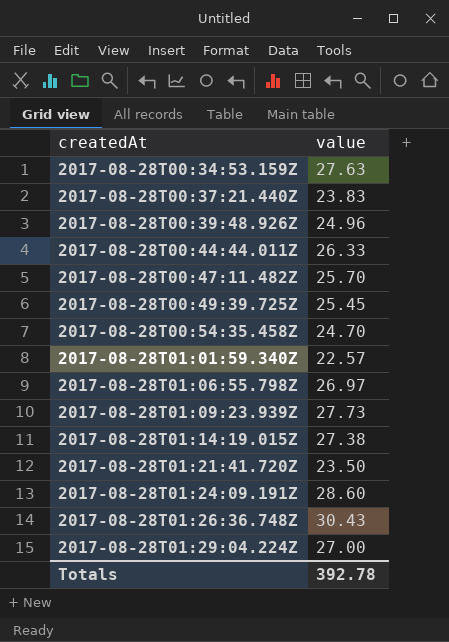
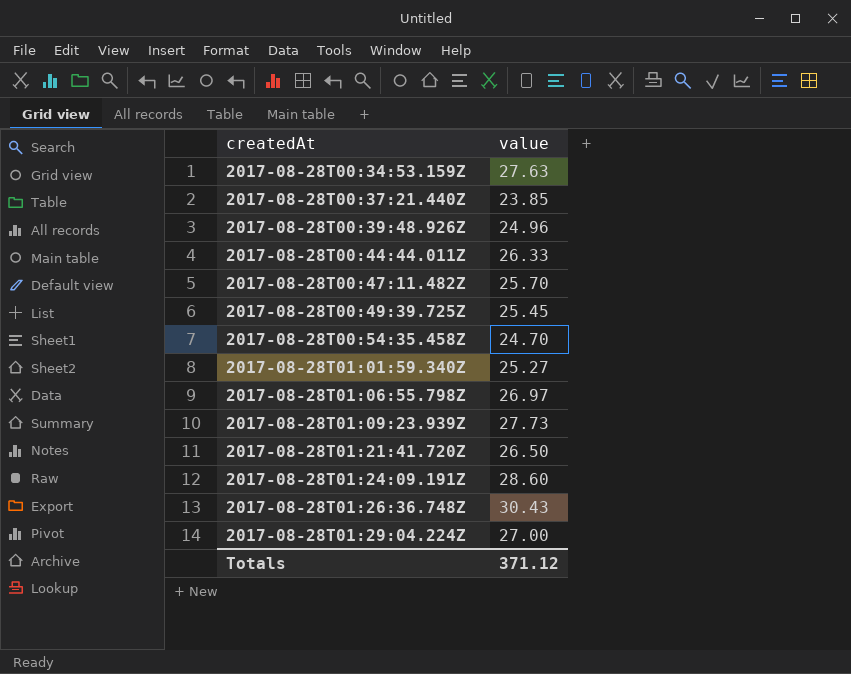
row 2017-08-28T01:14:19.015Z: 27.38 -> none
2017-08-28T00:37:21.440Z | value: 23.83 -> 23.85
2017-08-28T01:01:59.340Z | value: 22.57 -> 25.27
2017-08-28T01:21:41.720Z | value: 23.50 -> 26.50
Totals | value: 392.78 -> 371.12

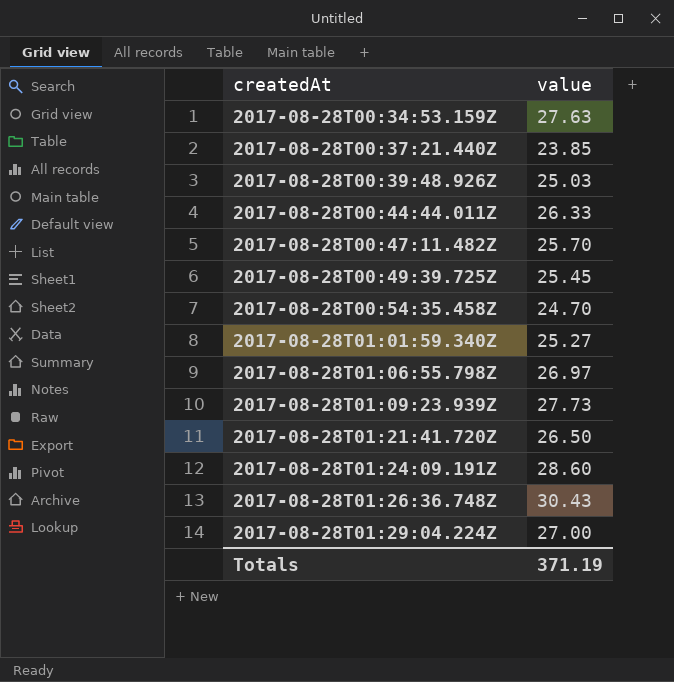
2017-08-28T00:39:48.926Z | value: 24.96 -> 25.03
Totals | value: 371.12 -> 371.19

